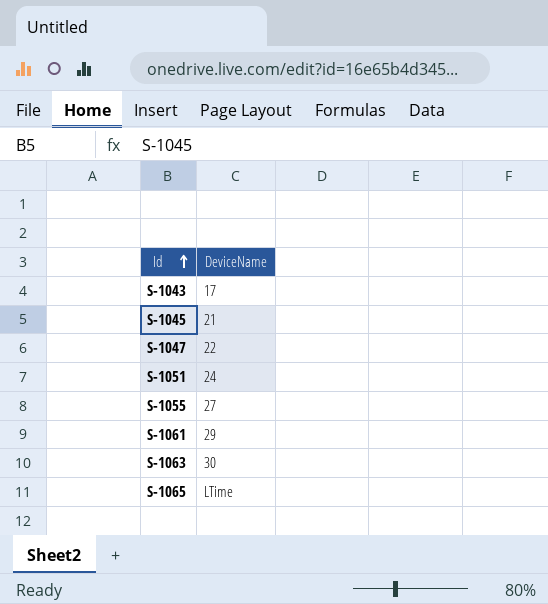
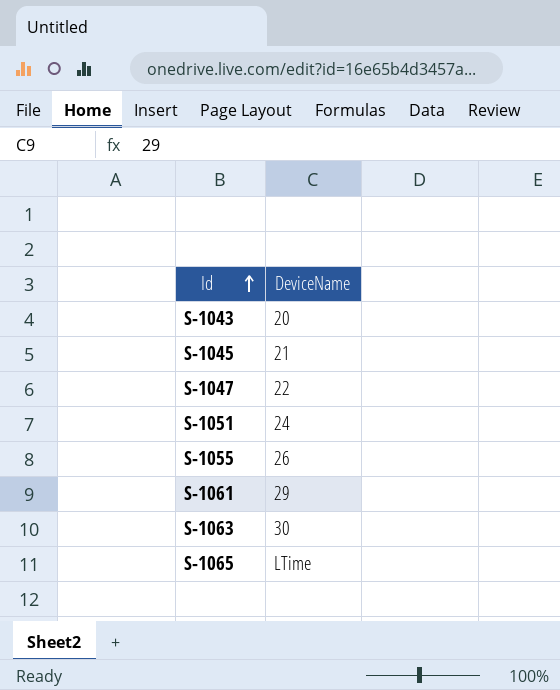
S-1043 | DeviceName: 17 -> 20
S-1055 | DeviceName: 27 -> 26

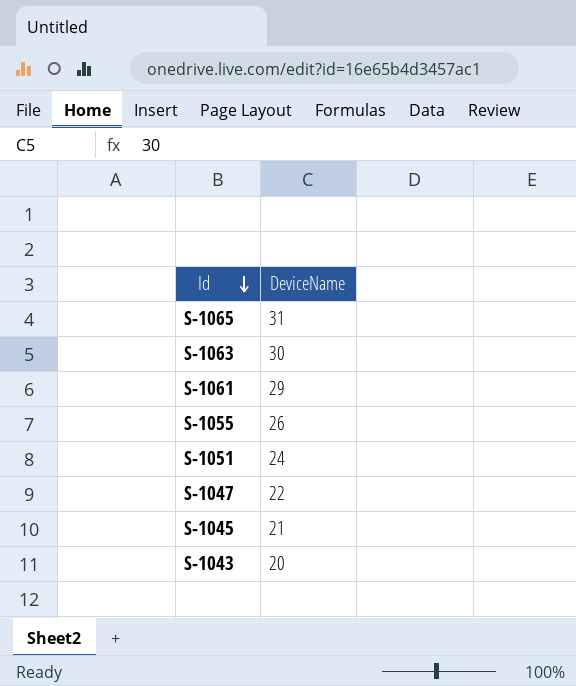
row order: Id ascending -> Id descending
S-1065 | DeviceName: LTime -> 31

